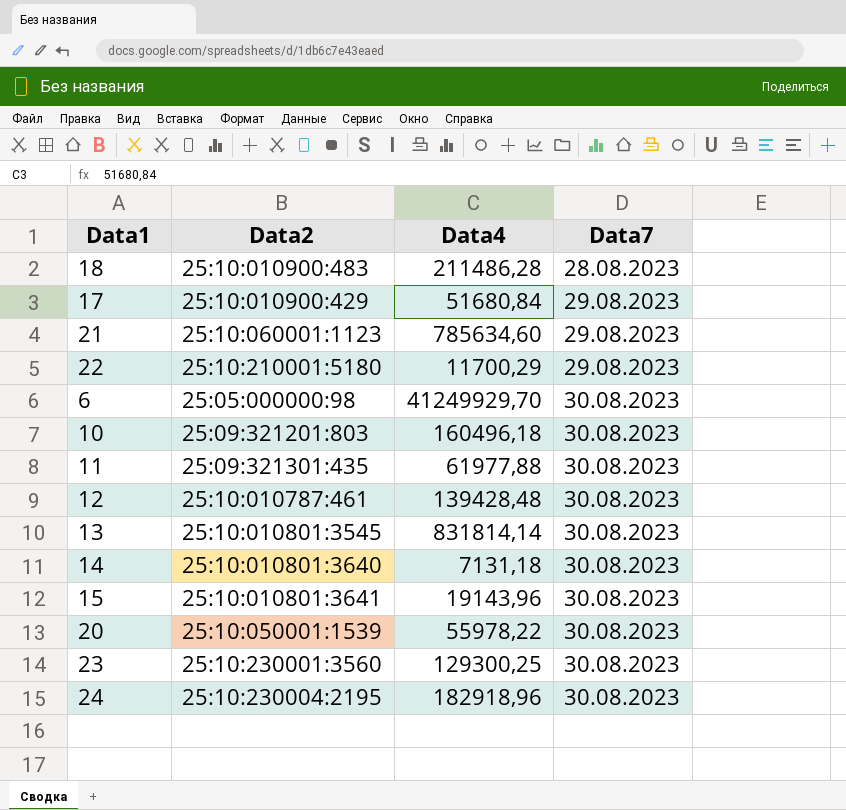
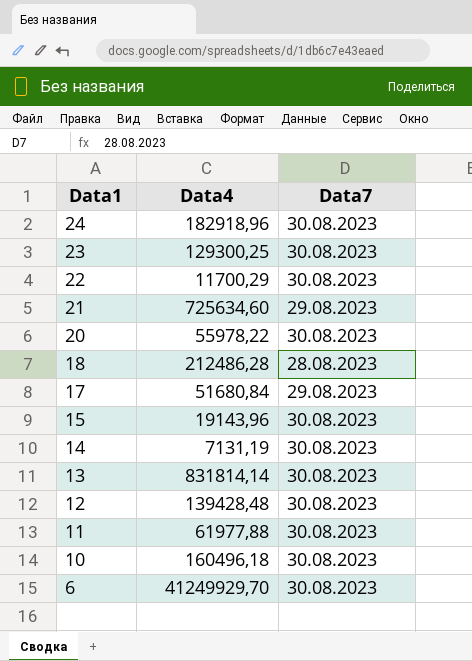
row order: Data7 ascending -> Data1 descending
column Data2 | position: 2 -> none
22 | Data7: 29.08.2023 -> 30.08.2023
21 | Data4: 785634,60 -> 725634,60
18 | Data4: 211486,28 -> 212486,28
14 | Data4: 7131,18 -> 7131,19

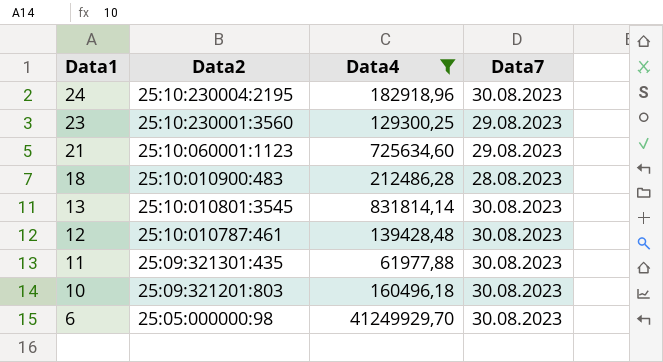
filter: none -> Data4 >= 61977,88
column Data2 | position: none -> 2
23 | Data7: 30.08.2023 -> 29.08.2023

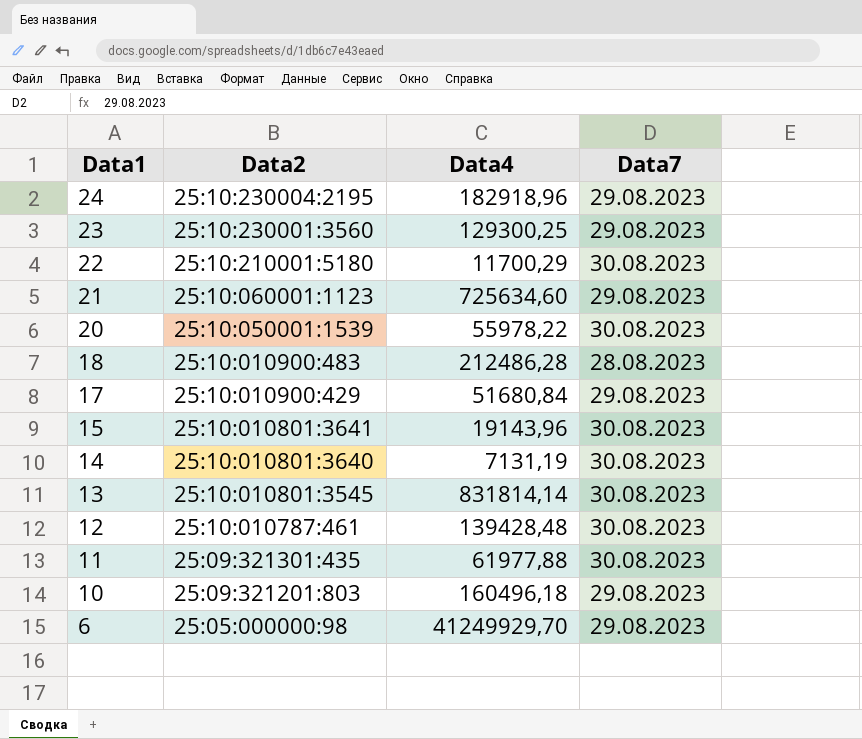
filter: Data4 >= 61977,88 -> none
24 | Data7: 30.08.2023 -> 29.08.2023
10 | Data7: 30.08.2023 -> 29.08.2023
6 | Data7: 30.08.2023 -> 29.08.2023

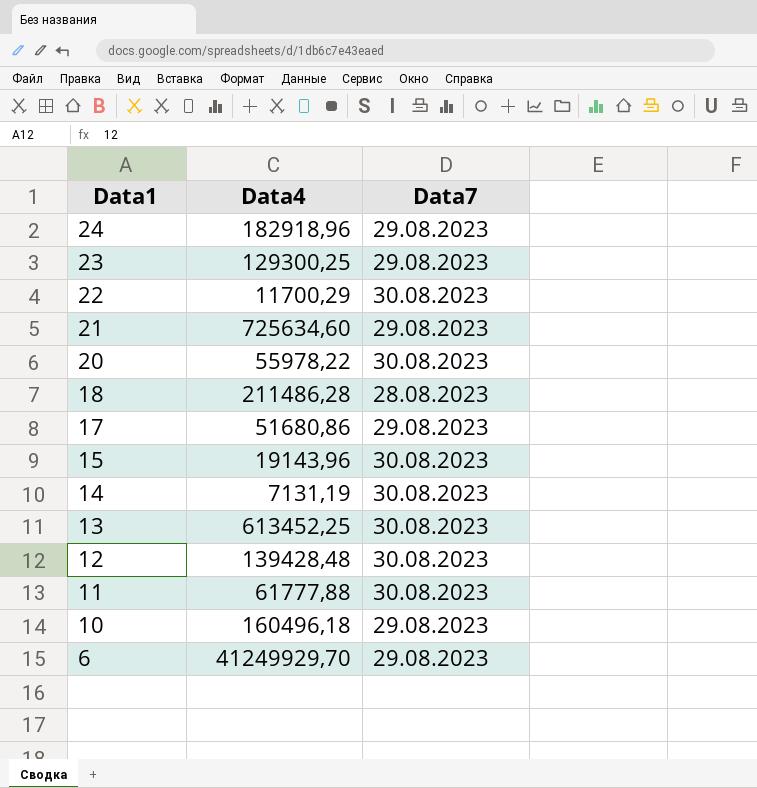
column Data2 | position: 2 -> none
18 | Data4: 212486,28 -> 211486,28
17 | Data4: 51680,84 -> 51680,86
13 | Data4: 831814,14 -> 613452,25
11 | Data4: 61977,88 -> 61777,88

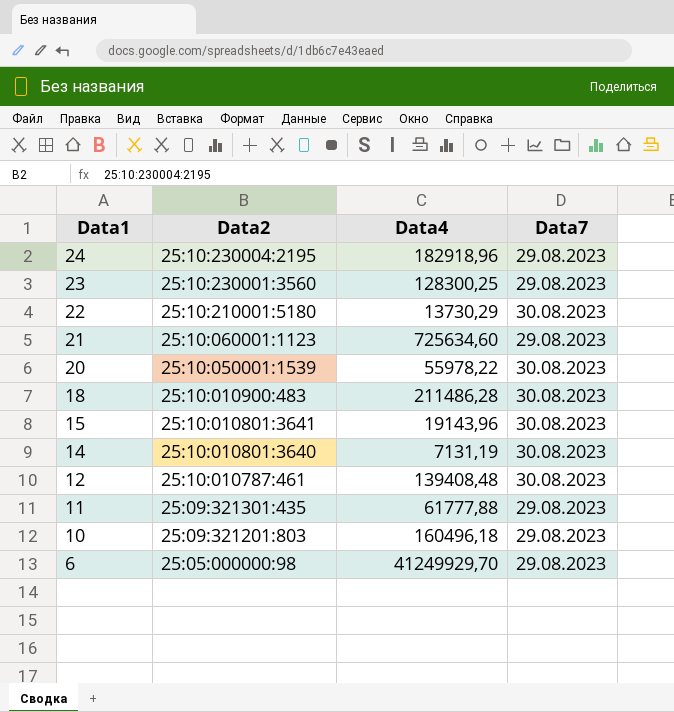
column Data2 | position: none -> 2
row 17: 51680,86 | 29.08.2023 -> none
row 13: 613452,25 | 30.08.2023 -> none
23 | Data4: 129300,25 -> 128300,25
22 | Data4: 11700,29 -> 13730,29
18 | Data7: 28.08.2023 -> 30.08.2023
12 | Data4: 139428,48 -> 139408,48
11 | Data7: 30.08.2023 -> 29.08.2023

